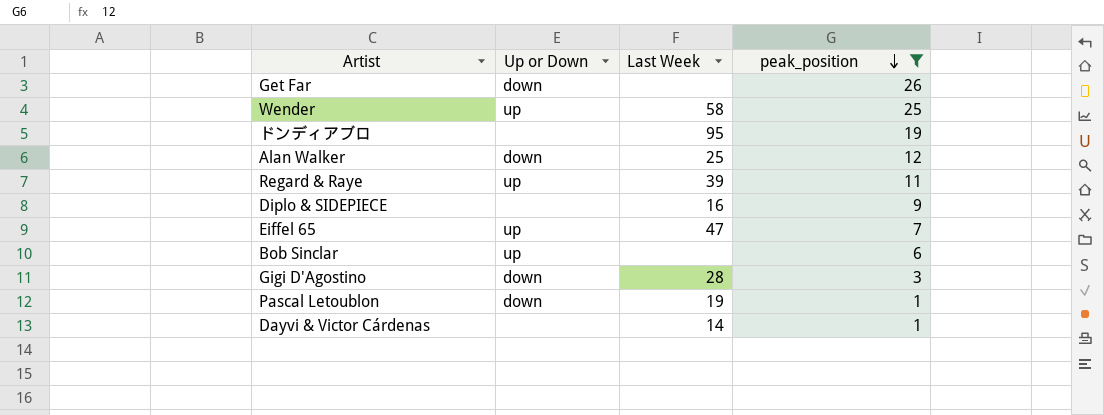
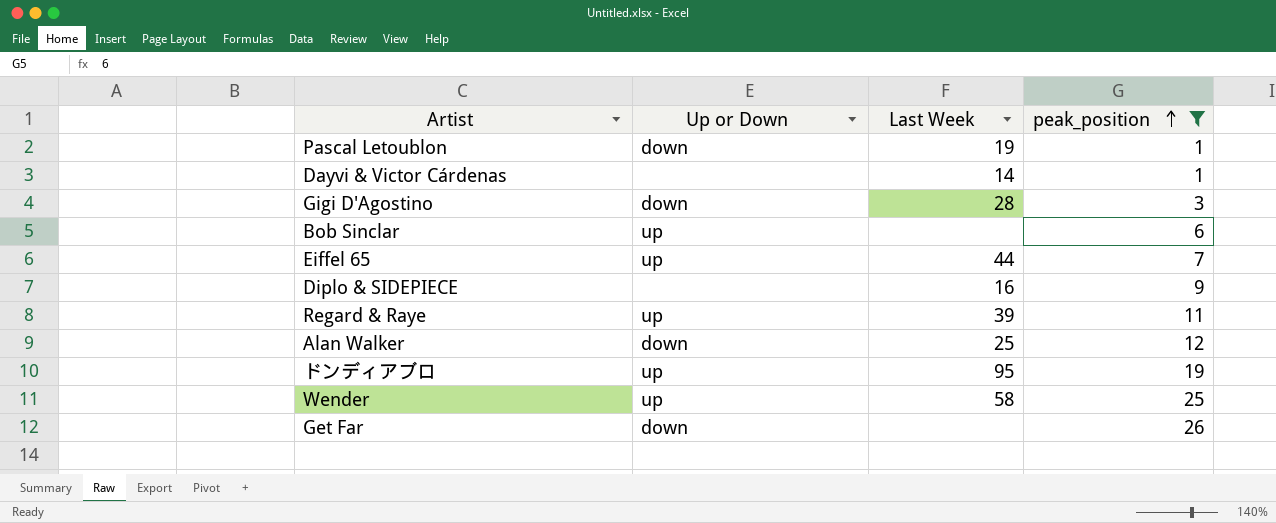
row order: peak_position descending -> peak_position ascending
Eiffel 65 | Last Week: 47 -> 44
ドンディアブロ | Up or Down: none -> up

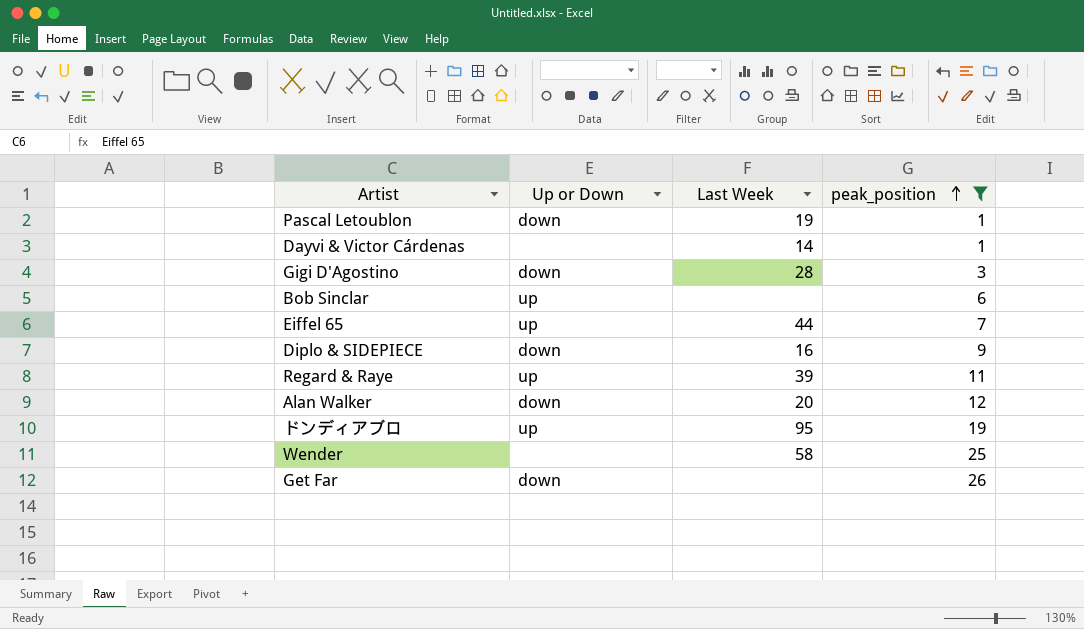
Diplo & SIDEPIECE | Up or Down: none -> down
Alan Walker | Last Week: 25 -> 20
Wender | Up or Down: up -> none

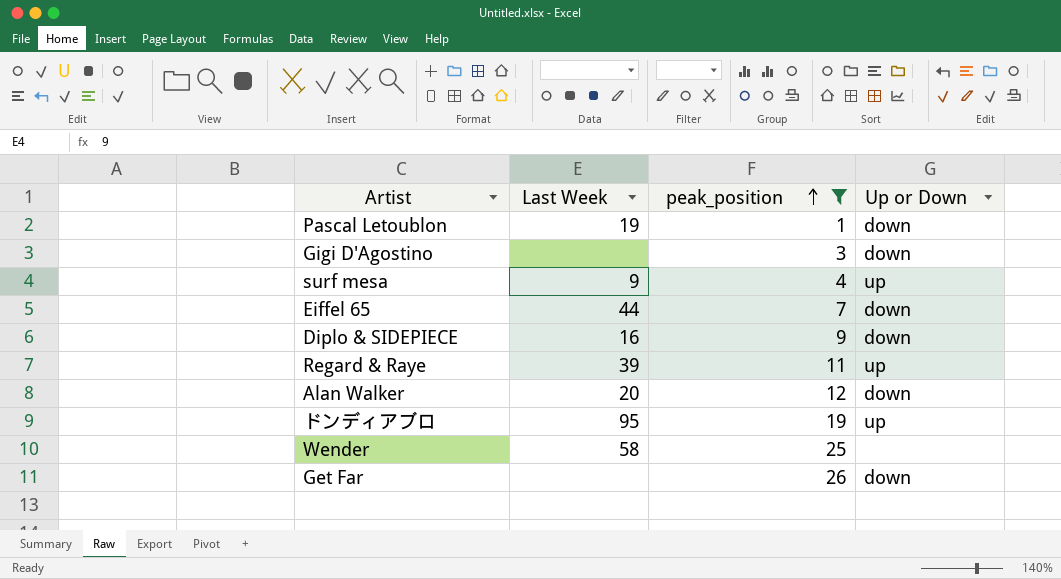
column Up or Down | position: 2 -> 4
row Dayvi & Victor Cárdenas: none | 14 | 1 -> none
row Bob Sinclar: up | none | 6 -> none
Gigi D'Agostino | Last Week: 28 -> none
row surf mesa: none -> 9 | 4 | up
Eiffel 65 | Up or Down: up -> down

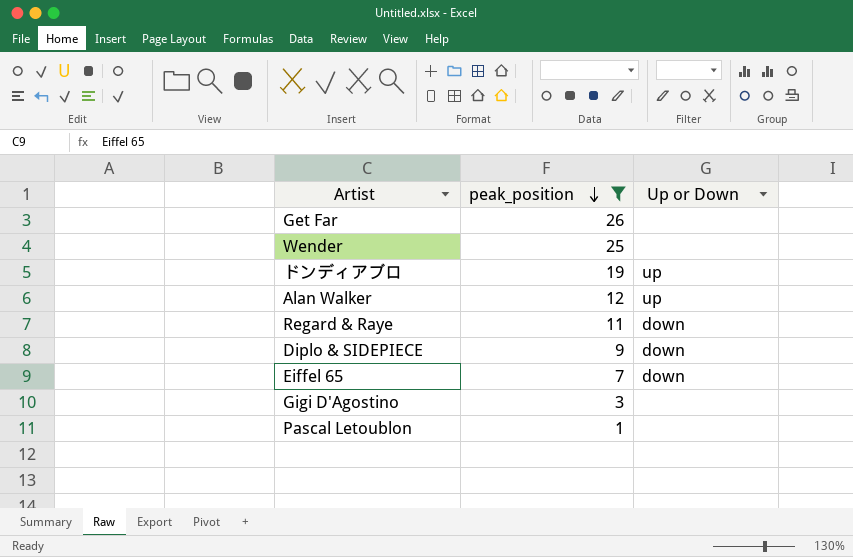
row order: peak_position ascending -> peak_position descending
column Last Week | position: 2 -> none
row surf mesa: 9 | 4 | up -> none
Get Far | Up or Down: down -> none
Alan Walker | Up or Down: down -> up
Regard & Raye | Up or Down: up -> down
Gigi D'Agostino | Up or Down: down -> none
Pascal Letoublon | Up or Down: down -> none

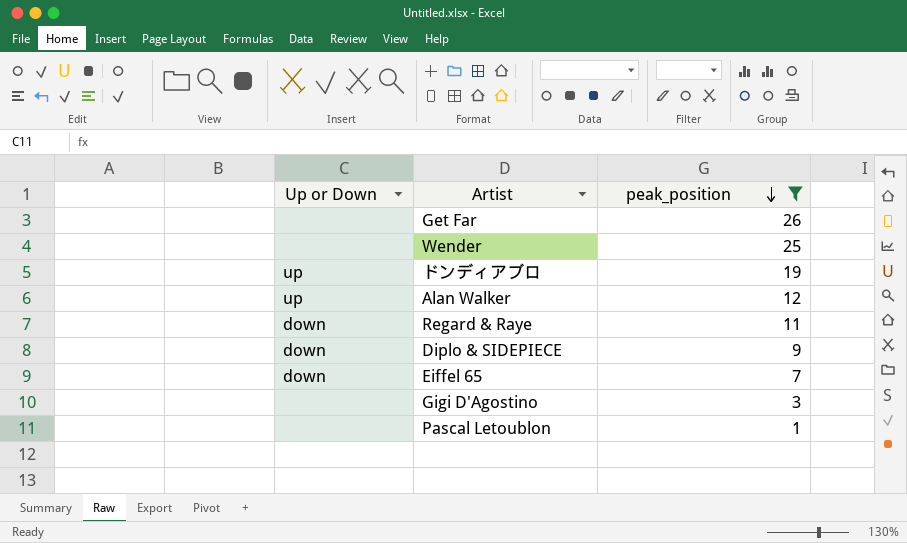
column Up or Down | position: 3 -> 1

